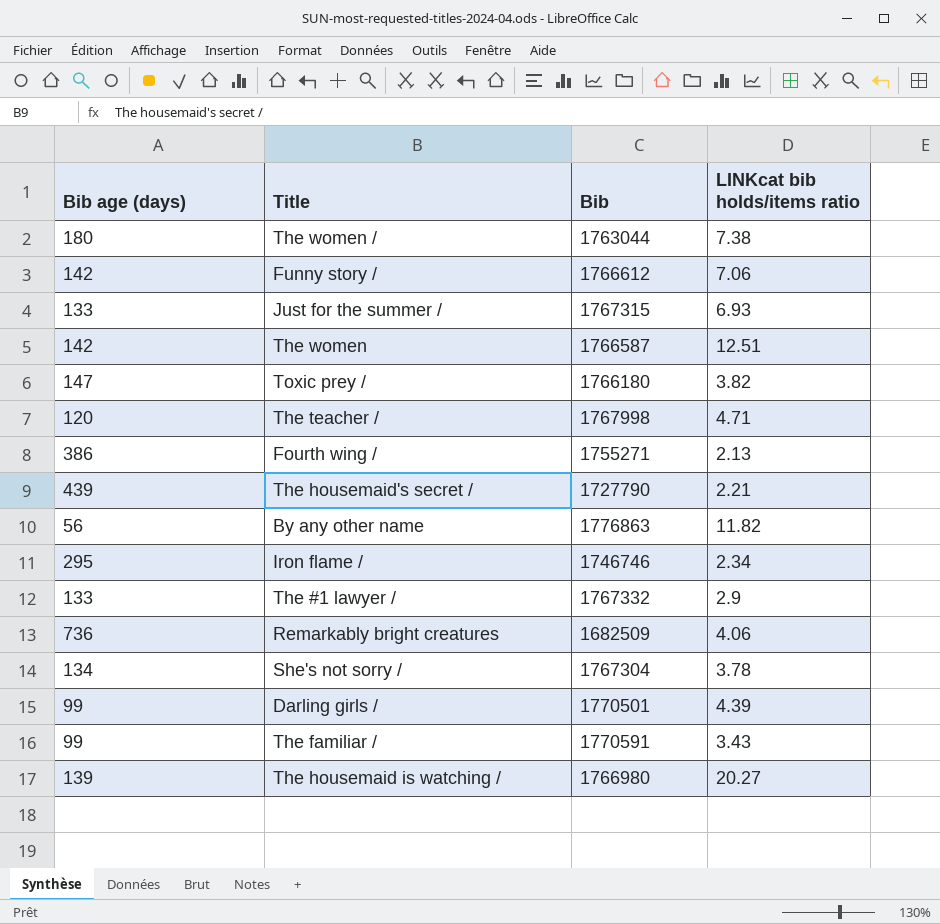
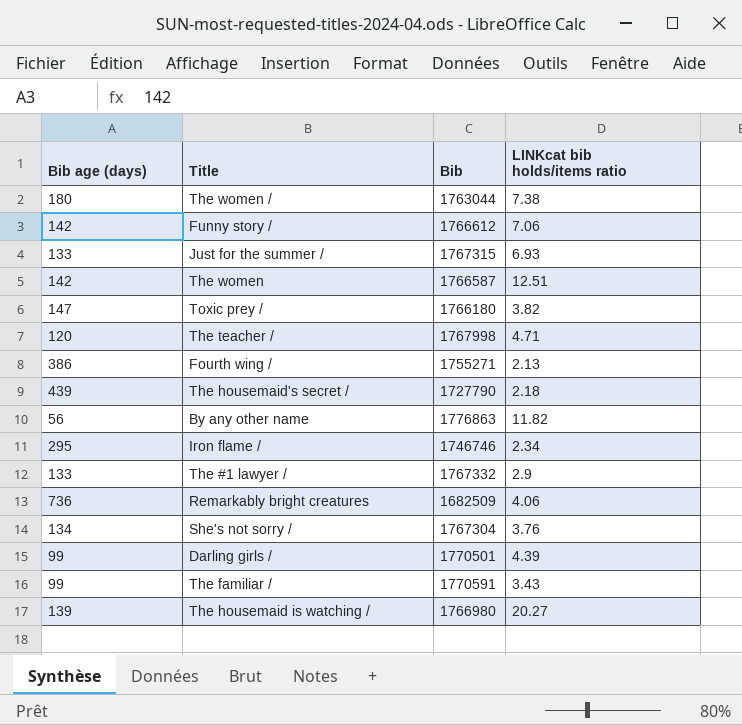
The housemaid's secret / | LINKcat bib holds/items ratio: 2.21 -> 2.18
She's not sorry / | LINKcat bib holds/items ratio: 3.78 -> 3.76

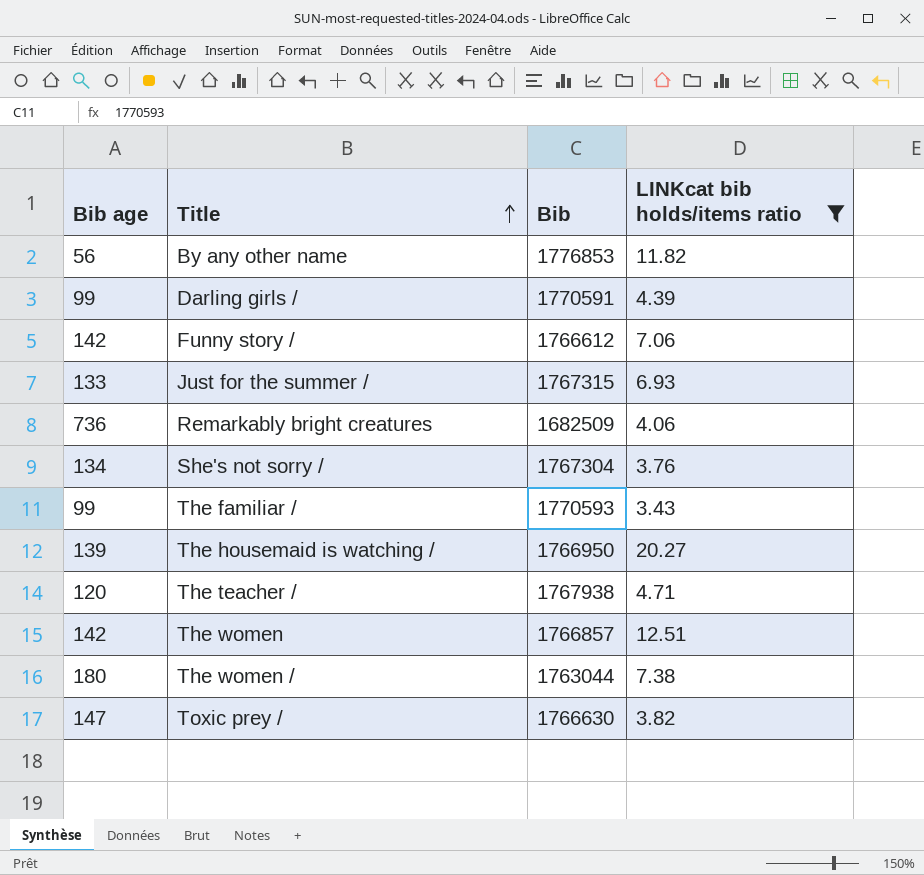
filter: none -> LINKcat bib holds/items ratio >= 3.43
row order: none -> Title ascending
column name: Bib age (days) -> Bib age
By any other name | Bib: 1776863 -> 1776853
Darling girls / | Bib: 1770501 -> 1770591
The familiar / | Bib: 1770591 -> 1770593
The housemaid is watching / | Bib: 1766980 -> 1766950
The teacher / | Bib: 1767998 -> 1767938
The women | Bib: 1766587 -> 1766857
Toxic prey / | Bib: 1766180 -> 1766630

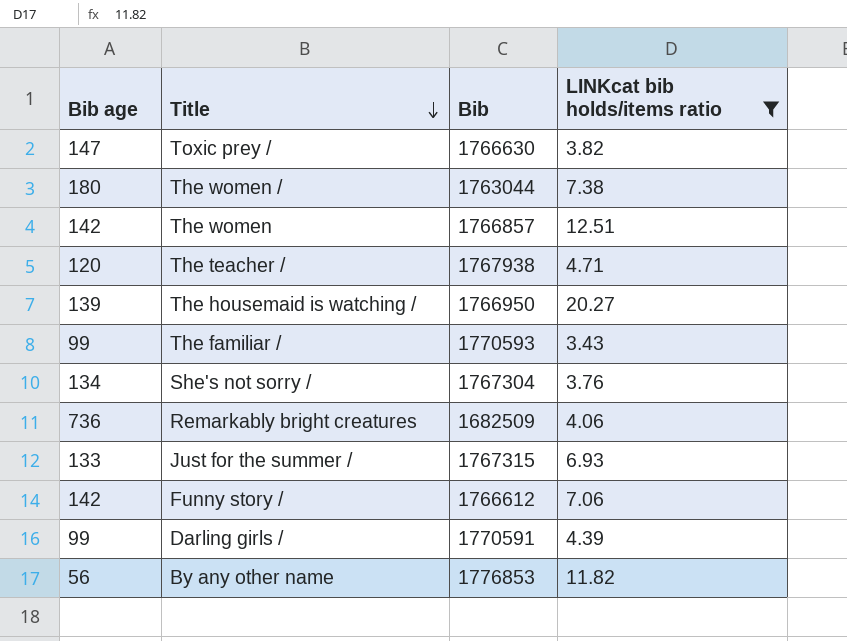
row order: Title ascending -> Title descending

